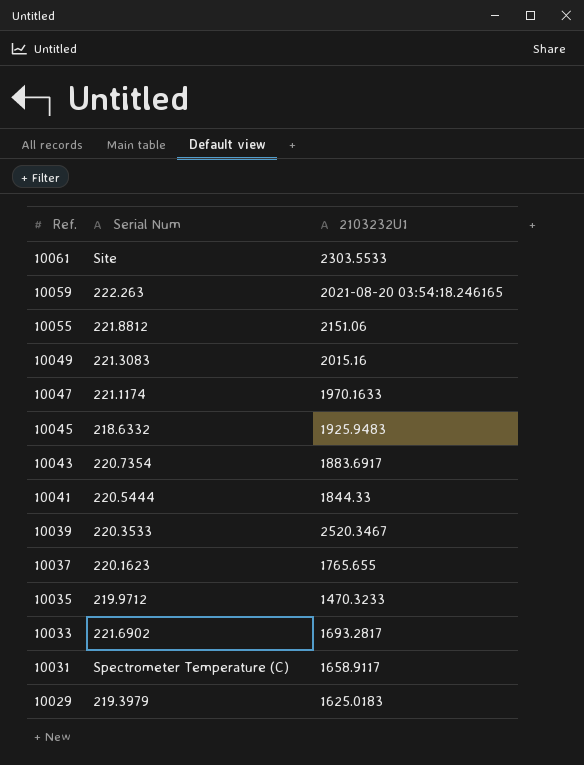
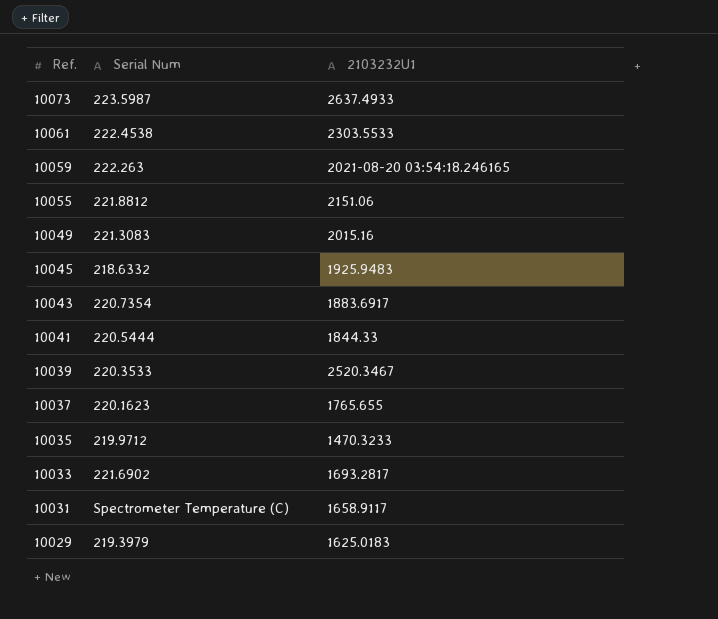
row 10047: 221.1174 | 1970.1633 -> none
row 10073: none -> 223.5987 | 2637.4933
10061 | Serial Num: Site -> 222.4538

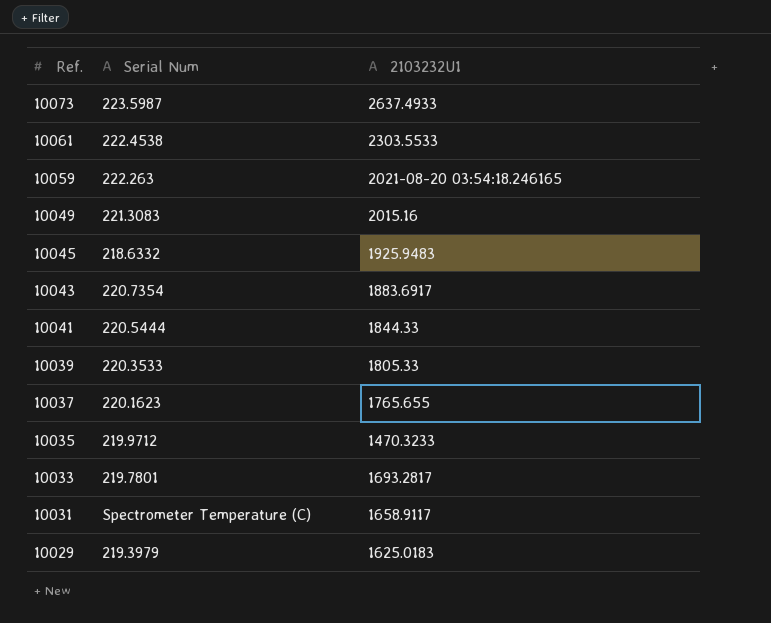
row 10055: 221.8812 | 2151.06 -> none
10039 | 2103232U1: 2520.3467 -> 1805.33
10033 | Serial Num: 221.6902 -> 219.7801

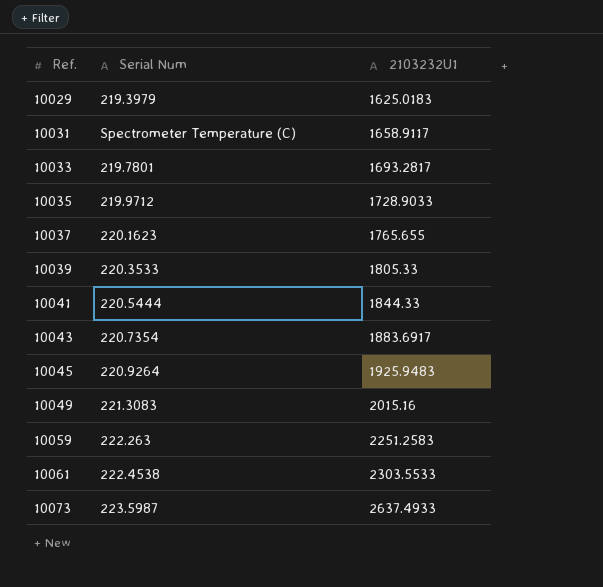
row order: Ref. descending -> Ref. ascending
10035 | 2103232U1: 1470.3233 -> 1728.9033
10045 | Serial Num: 218.6332 -> 220.9264
10059 | 2103232U1: 2021-08-20 03:54:18.246165 -> 2251.2583

